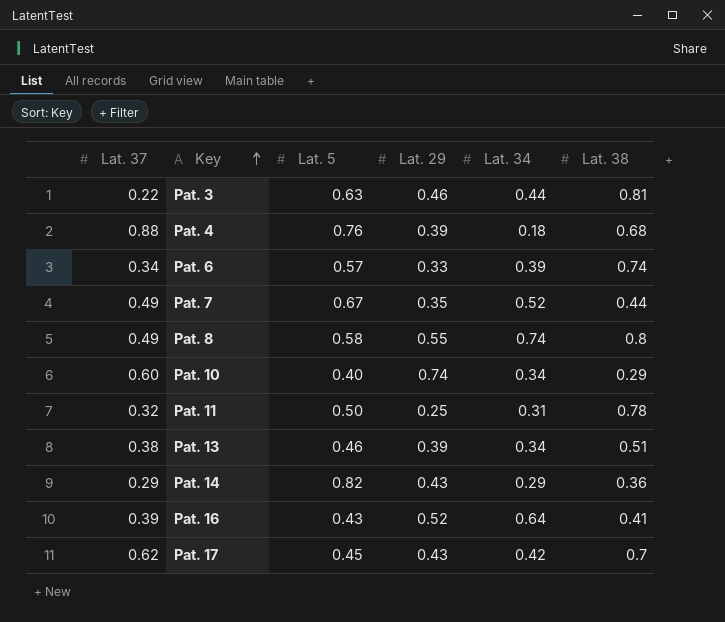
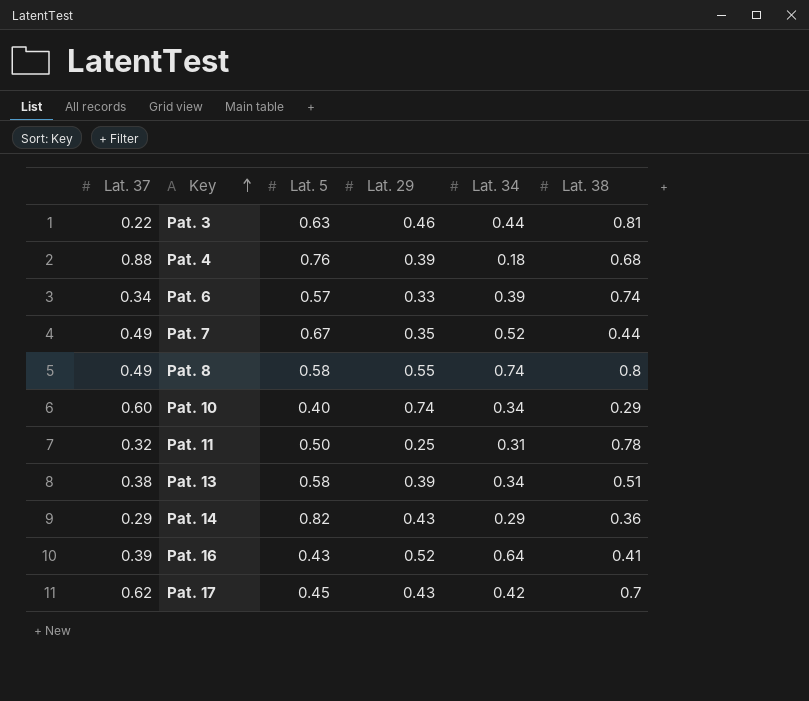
Pat. 13 | Lat. 5: 0.46 -> 0.58

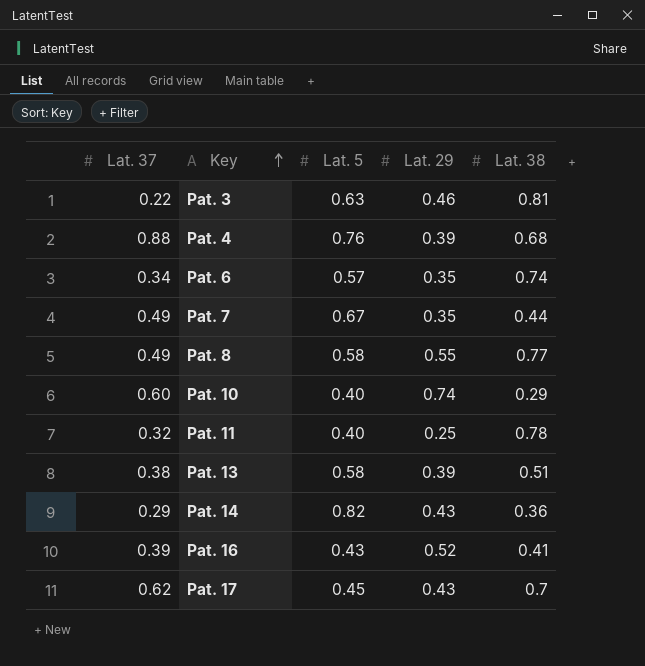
column Lat. 34 | position: 5 -> none
Pat. 6 | Lat. 29: 0.33 -> 0.35
Pat. 8 | Lat. 38: 0.8 -> 0.77
Pat. 11 | Lat. 5: 0.50 -> 0.40

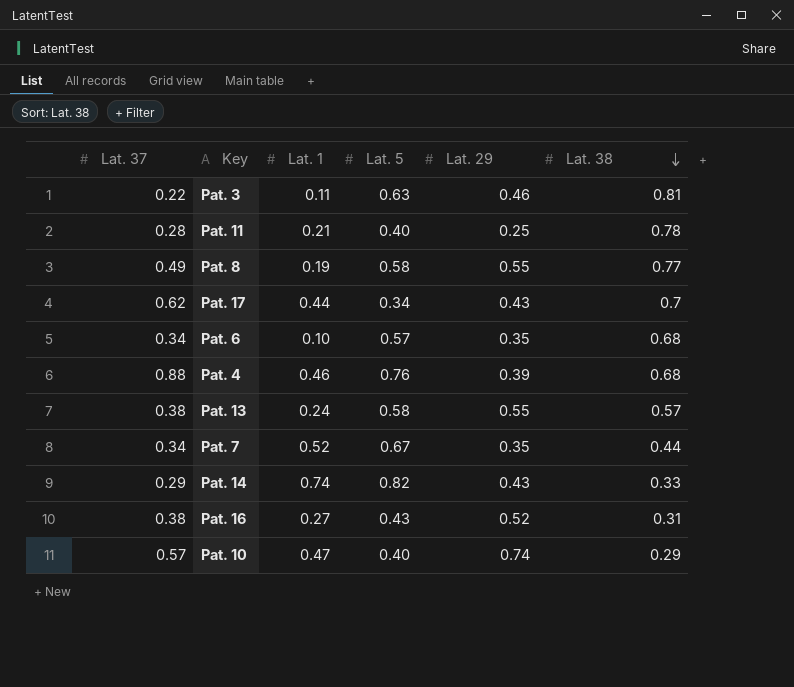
row order: Key ascending -> Lat. 38 descending
column Lat. 1 | position: none -> 3
Pat. 11 | Lat. 37: 0.32 -> 0.28
Pat. 17 | Lat. 5: 0.45 -> 0.34
Pat. 6 | Lat. 38: 0.74 -> 0.68
Pat. 13 | Lat. 29: 0.39 -> 0.55
Pat. 13 | Lat. 38: 0.51 -> 0.57
Pat. 7 | Lat. 37: 0.49 -> 0.34
Pat. 14 | Lat. 38: 0.36 -> 0.33
Pat. 16 | Lat. 37: 0.39 -> 0.38
Pat. 16 | Lat. 38: 0.41 -> 0.31
Pat. 10 | Lat. 37: 0.60 -> 0.57

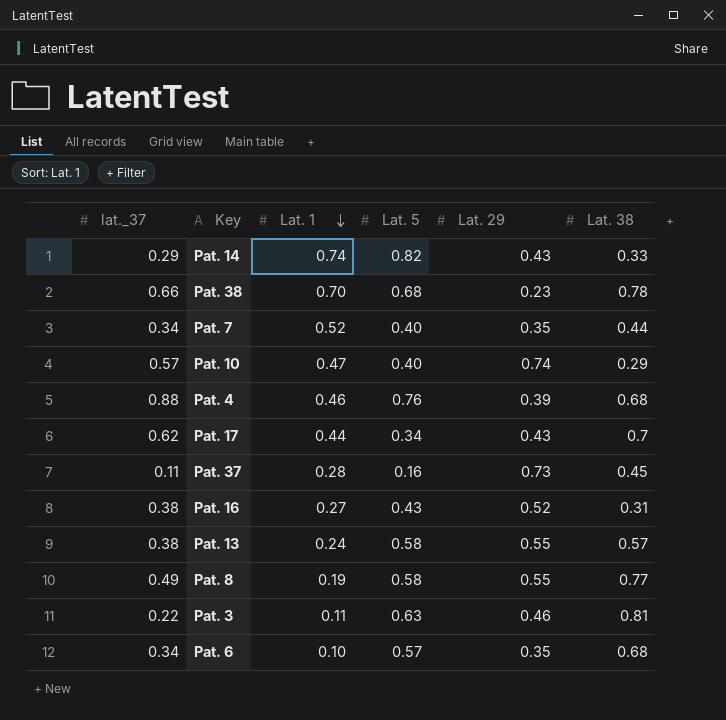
row order: Lat. 38 descending -> Lat. 1 descending
column name: Lat. 37 -> lat._37
row Pat. 11: 0.28 | 0.21 | 0.40 | 0.25 | 0.78 -> none
row Pat. 38: none -> 0.66 | 0.70 | 0.68 | 0.23 | 0.78
Pat. 7 | Lat. 5: 0.67 -> 0.40
row Pat. 37: none -> 0.11 | 0.28 | 0.16 | 0.73 | 0.45

